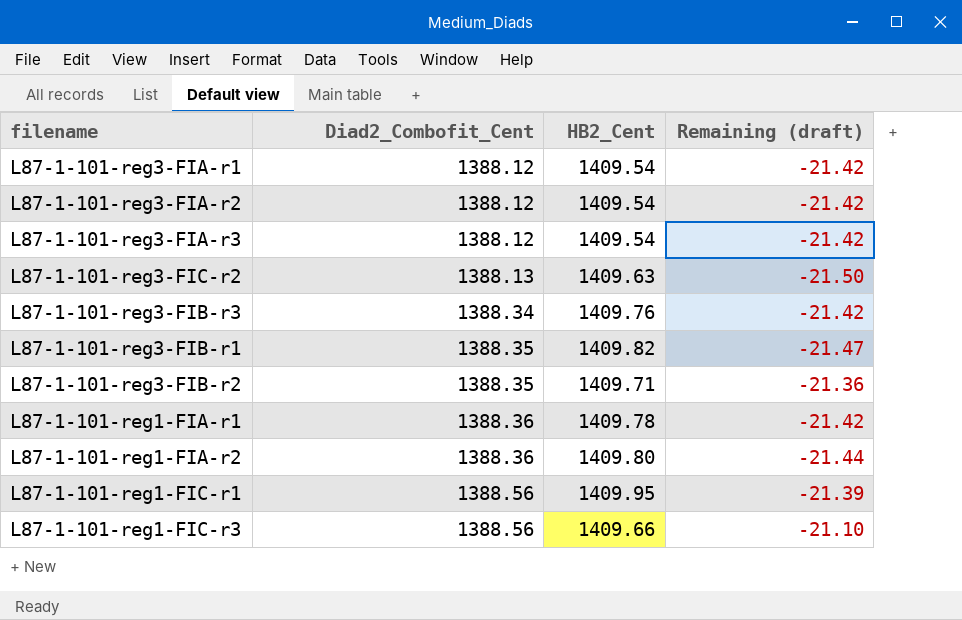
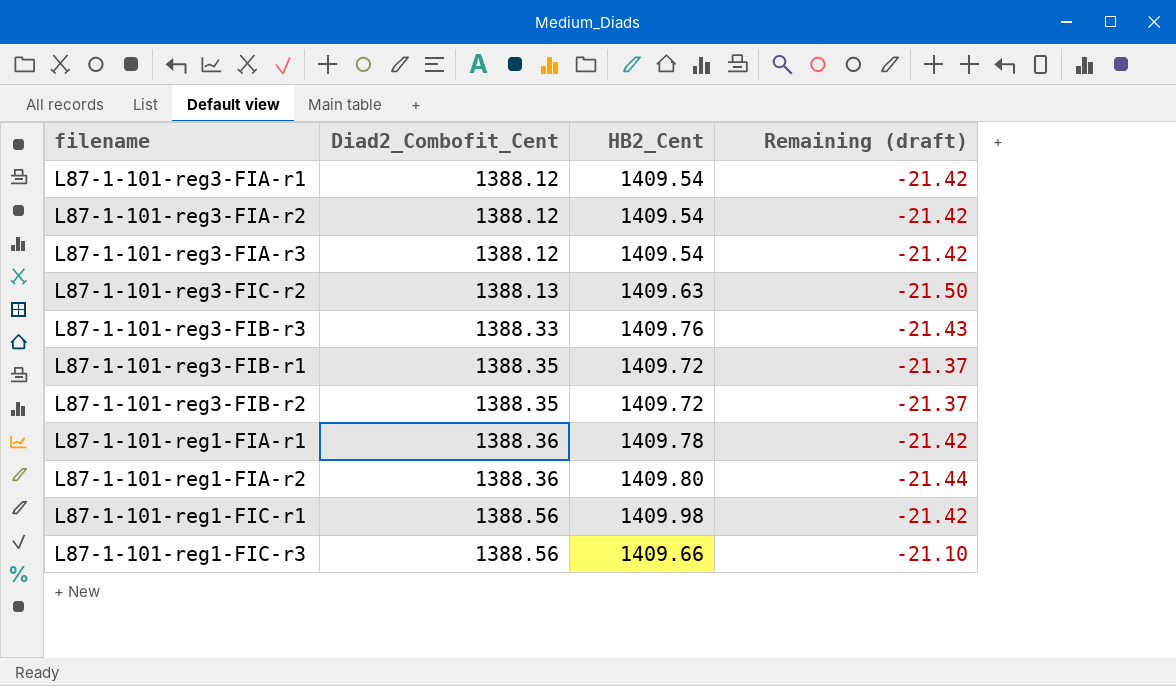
L87-1-101-reg3-FIB-r3 | Diad2_Combofit_Cent: 1388.34 -> 1388.33
L87-1-101-reg3-FIB-r3 | Remaining (draft): -21.42 -> -21.43
L87-1-101-reg3-FIB-r1 | HB2_Cent: 1409.82 -> 1409.72
L87-1-101-reg3-FIB-r1 | Remaining (draft): -21.47 -> -21.37
L87-1-101-reg3-FIB-r2 | HB2_Cent: 1409.71 -> 1409.72
L87-1-101-reg3-FIB-r2 | Remaining (draft): -21.36 -> -21.37
L87-1-101-reg1-FIC-r1 | HB2_Cent: 1409.95 -> 1409.98
L87-1-101-reg1-FIC-r1 | Remaining (draft): -21.39 -> -21.42

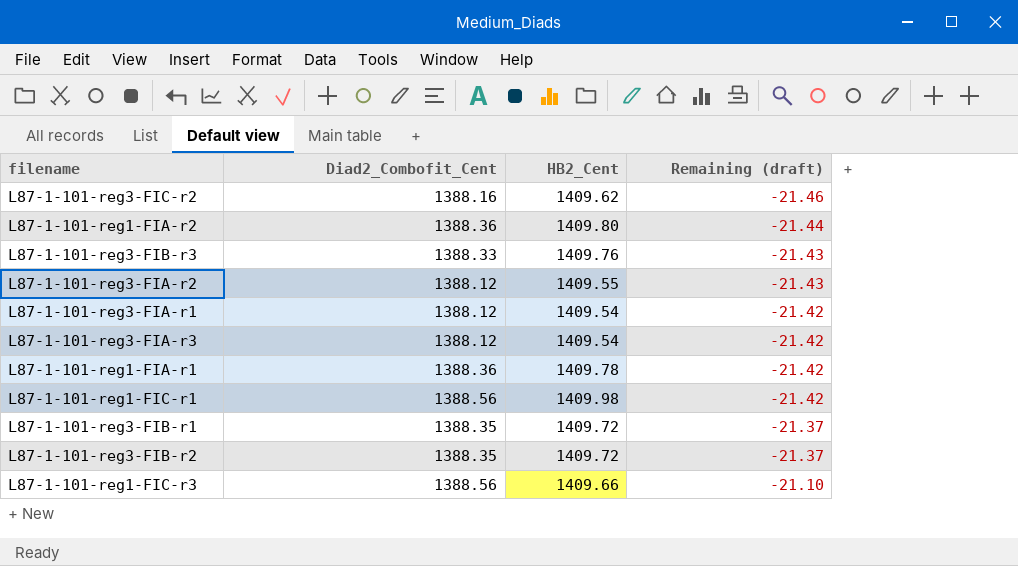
row order: Diad2_Combofit_Cent ascending -> Remaining (draft) ascending
L87-1-101-reg3-FIC-r2 | Diad2_Combofit_Cent: 1388.13 -> 1388.16
L87-1-101-reg3-FIC-r2 | HB2_Cent: 1409.63 -> 1409.62
L87-1-101-reg3-FIC-r2 | Remaining (draft): -21.50 -> -21.46
L87-1-101-reg3-FIA-r2 | HB2_Cent: 1409.54 -> 1409.55
L87-1-101-reg3-FIA-r2 | Remaining (draft): -21.42 -> -21.43

